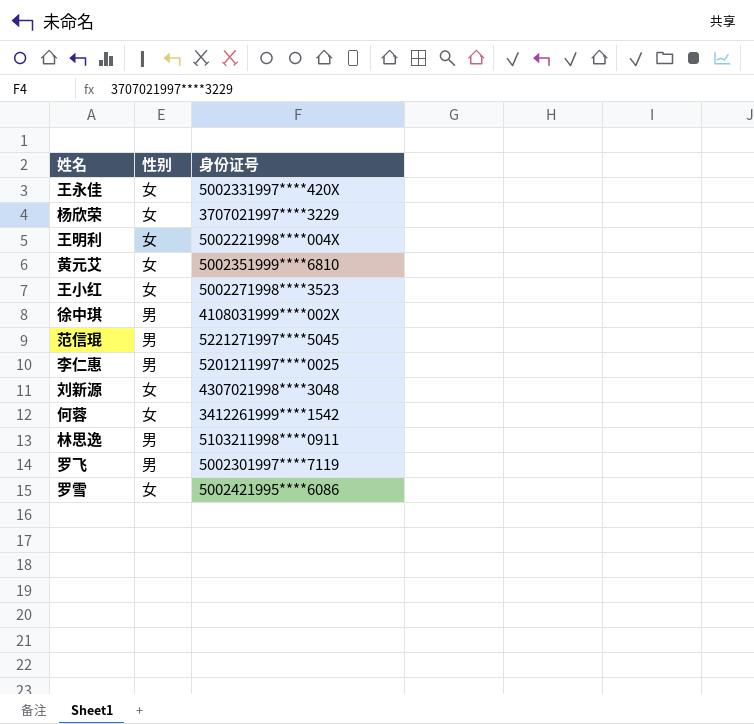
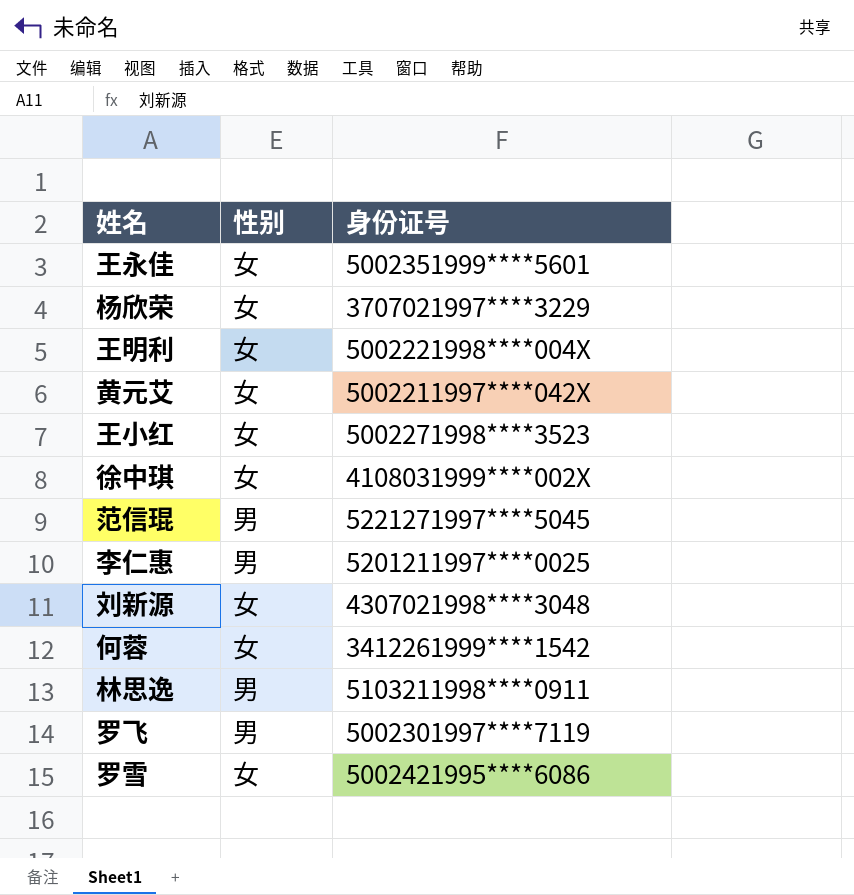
王永佳 | 身份证号: 5002331997****420X -> 5002351999****5601
黄元艾 | 身份证号: 5002351999****6810 -> 5002211997****042X
徐中琪 | 性别: 男 -> 女

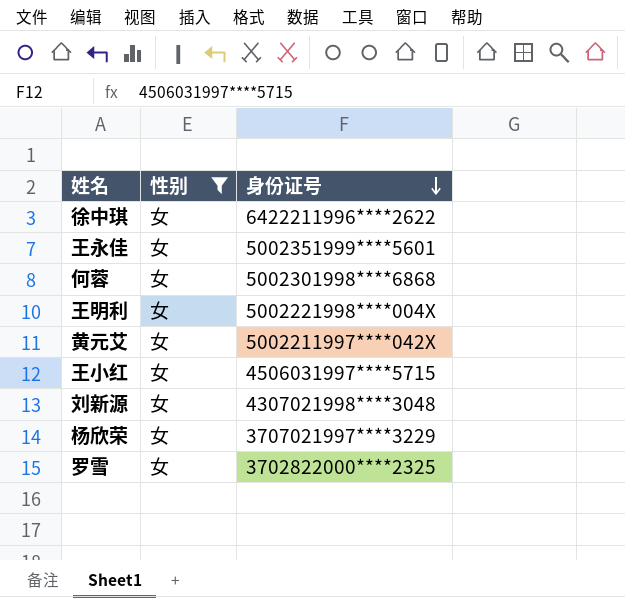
filter: none -> 性别 = 女
row order: none -> 身份证号 descending
徐中琪 | 身份证号: 4108031999****002X -> 6422211996****2622
何蓉 | 身份证号: 3412261999****1542 -> 5002301998****6868
王小红 | 身份证号: 5002271998****3523 -> 4506031997****5715
罗雪 | 身份证号: 5002421995****6086 -> 3702822000****2325

